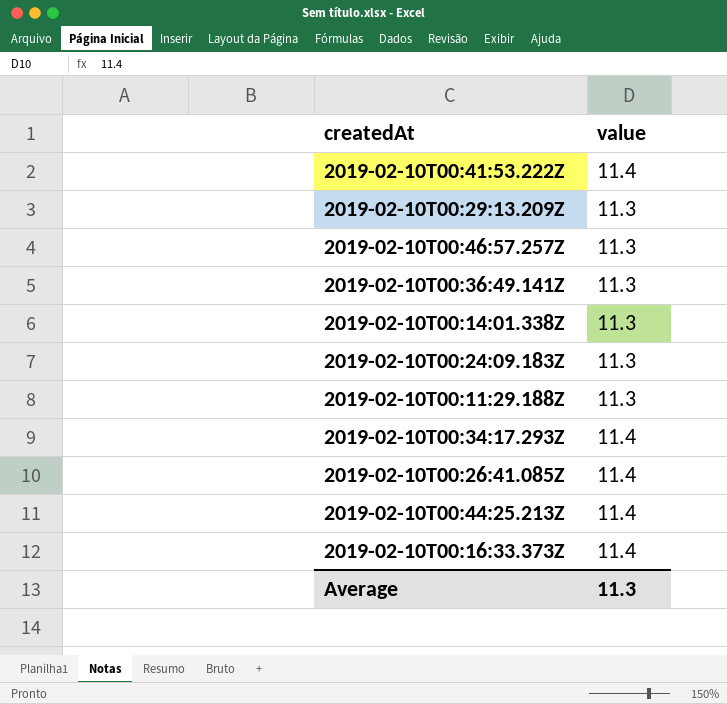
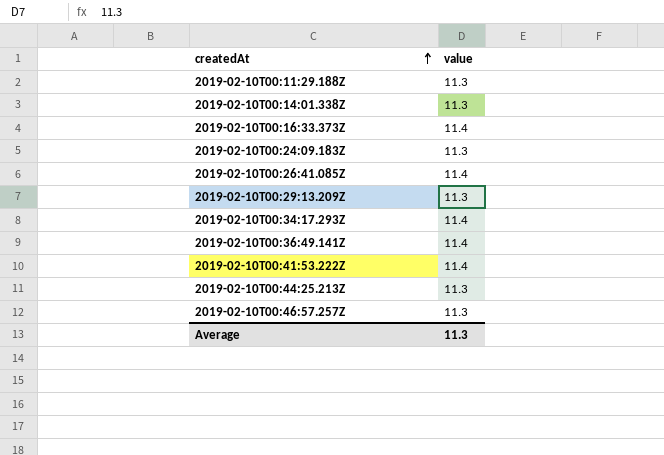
row order: none -> createdAt ascending
2019-02-10T00:36:49.141Z | value: 11.3 -> 11.4
2019-02-10T00:44:25.213Z | value: 11.4 -> 11.3

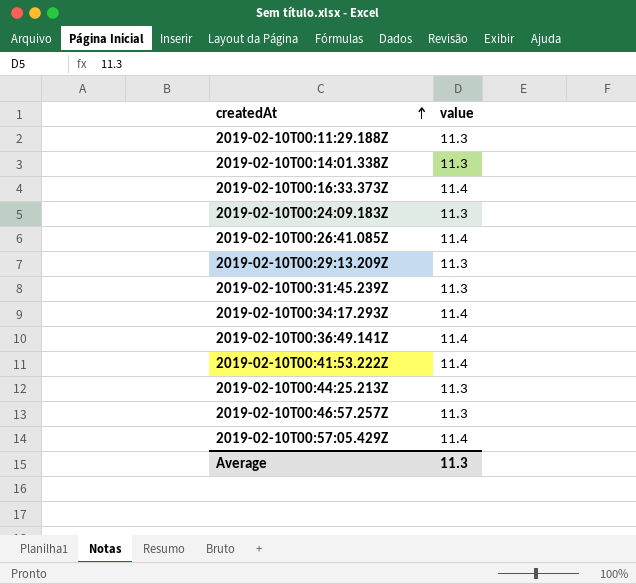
row 2019-02-10T00:31:45.239Z: none -> 11.3
row 2019-02-10T00:57:05.429Z: none -> 11.4

